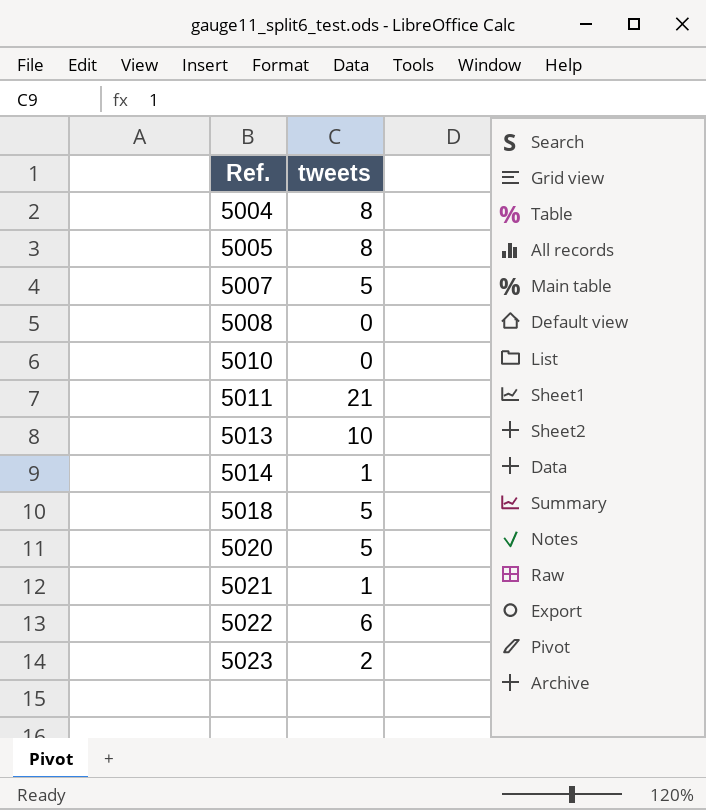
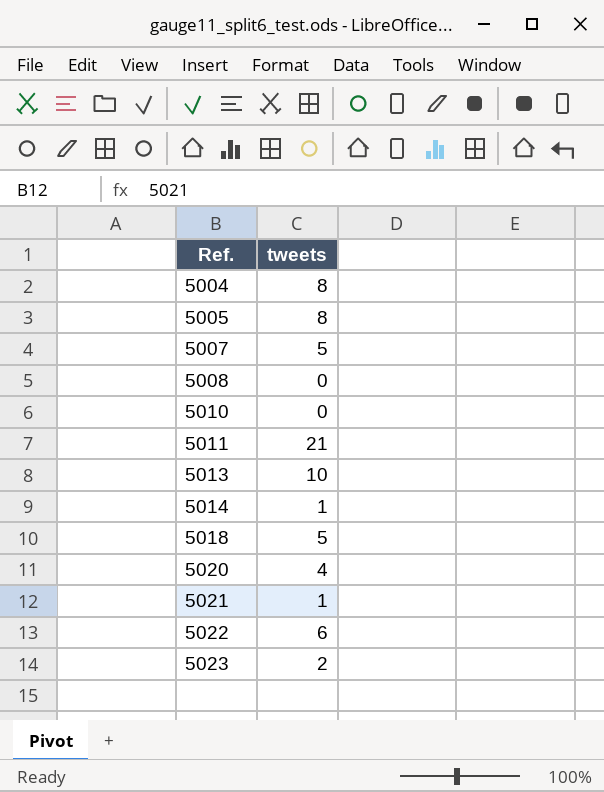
5020 | tweets: 5 -> 4

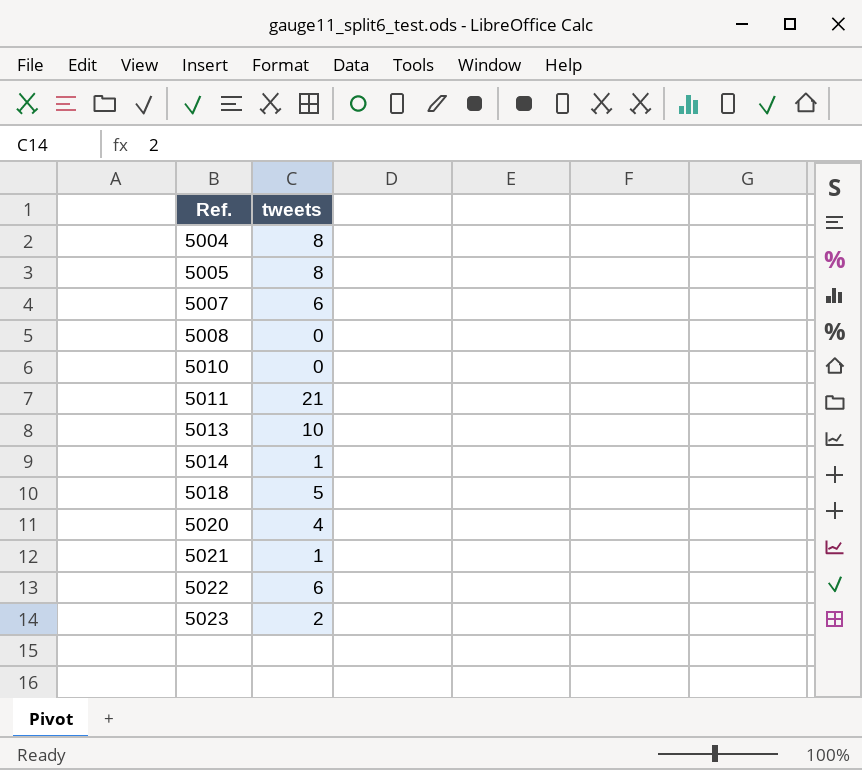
5007 | tweets: 5 -> 6

